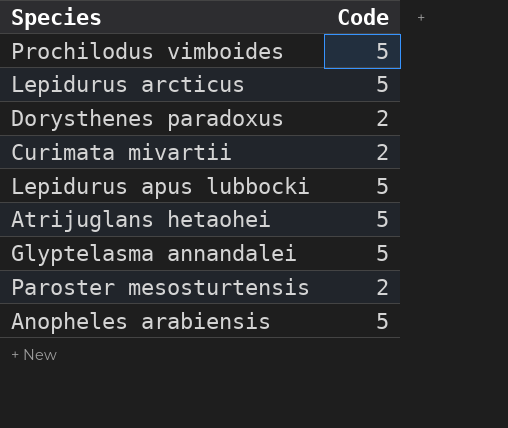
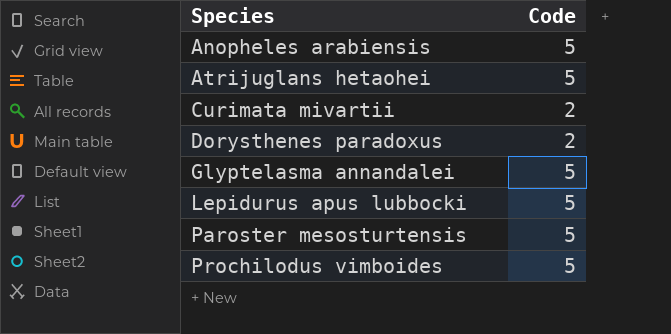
row order: none -> Species ascending
row Lepidurus arcticus: 5 -> none
Paroster mesosturtensis | Code: 2 -> 5

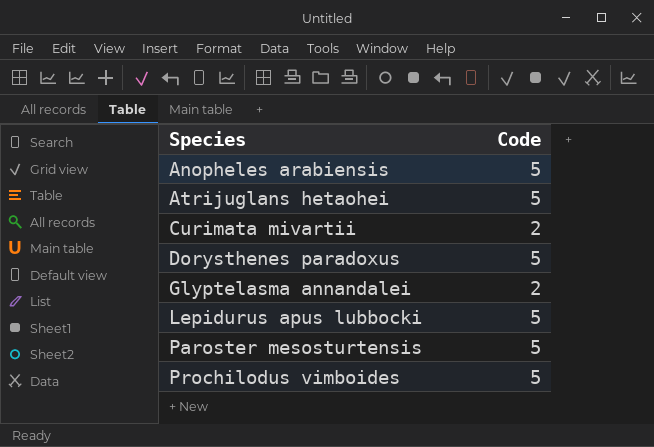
Dorysthenes paradoxus | Code: 2 -> 5
Glyptelasma annandalei | Code: 5 -> 2

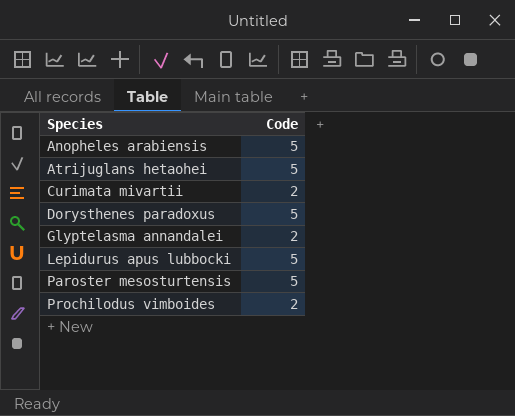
Prochilodus vimboides | Code: 5 -> 2

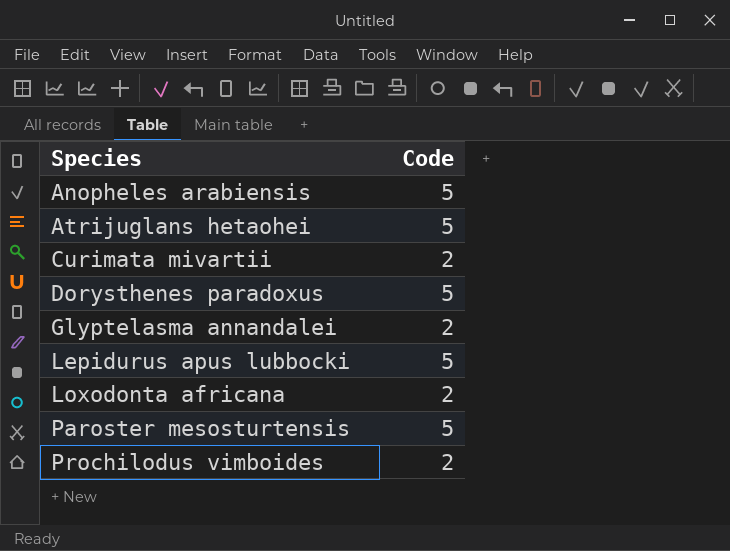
row Loxodonta africana: none -> 2

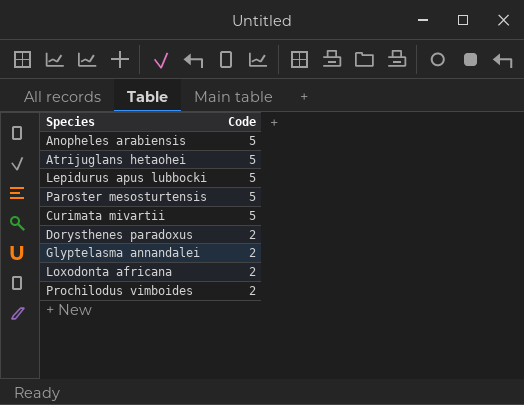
row order: Species ascending -> Code descending
Curimata mivartii | Code: 2 -> 5
Dorysthenes paradoxus | Code: 5 -> 2

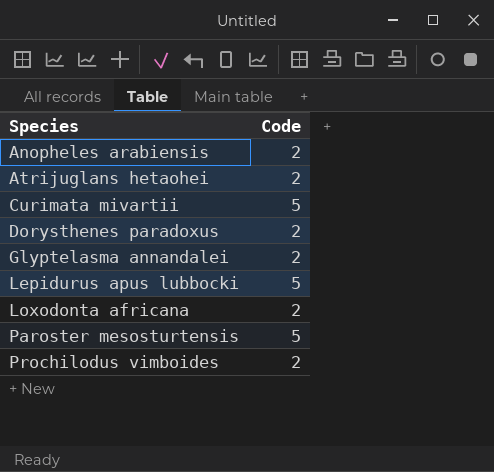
row order: Code descending -> Species ascending
Anopheles arabiensis | Code: 5 -> 2
Atrijuglans hetaohei | Code: 5 -> 2

